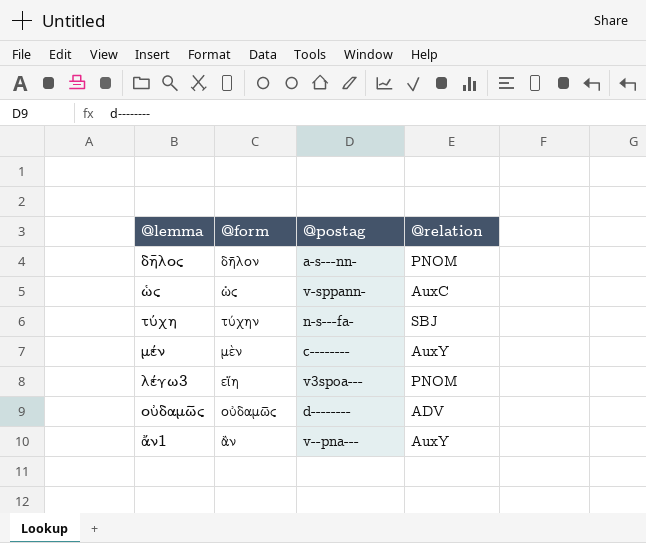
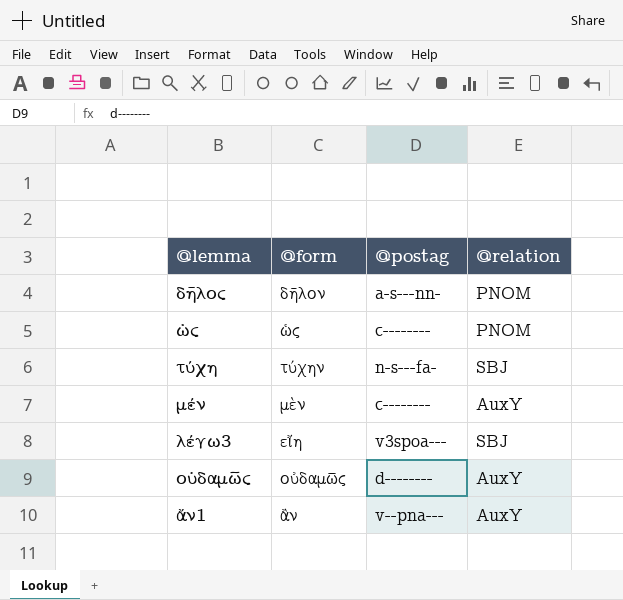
ὡς | @postag: v-sppann- -> c--------
ὡς | @relation: AuxC -> PNOM
λέγω3 | @relation: PNOM -> SBJ
οὐδαμῶς | @relation: ADV -> AuxY

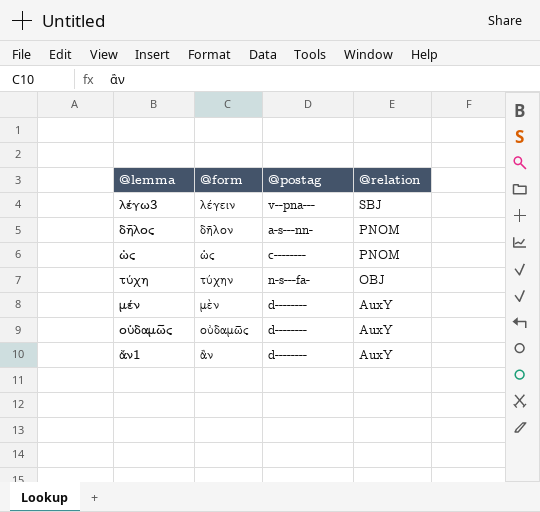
row order: none -> @relation descending
λέγω3 | @form: εἴη -> λέγειν
λέγω3 | @postag: v3spoa--- -> v--pna---
τύχη | @relation: SBJ -> OBJ
μέν | @postag: c-------- -> d--------
ἄν1 | @postag: v--pna--- -> d--------

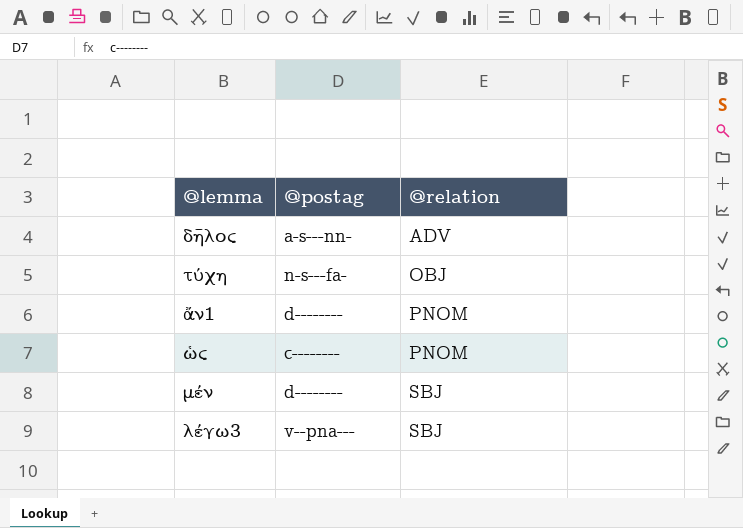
row order: @relation descending -> @relation ascending
column @form | position: 2 -> none
row οὐδαμῶς: οὐδαμῶς | d-------- | AuxY -> none
δῆλος | @relation: PNOM -> ADV
ἄν1 | @relation: AuxY -> PNOM
μέν | @relation: AuxY -> SBJ

